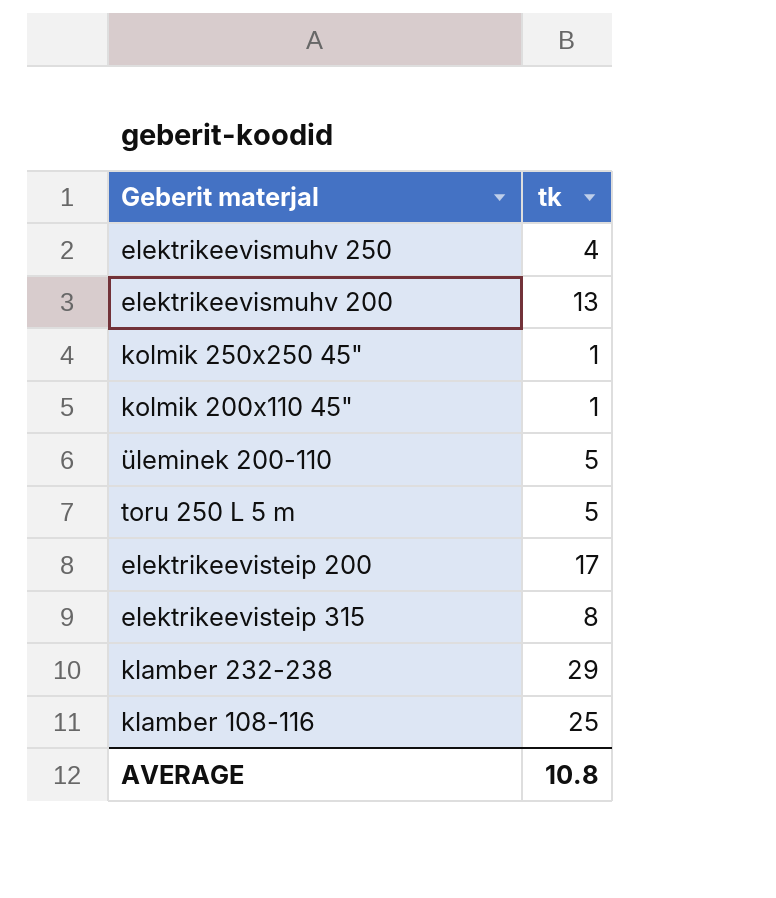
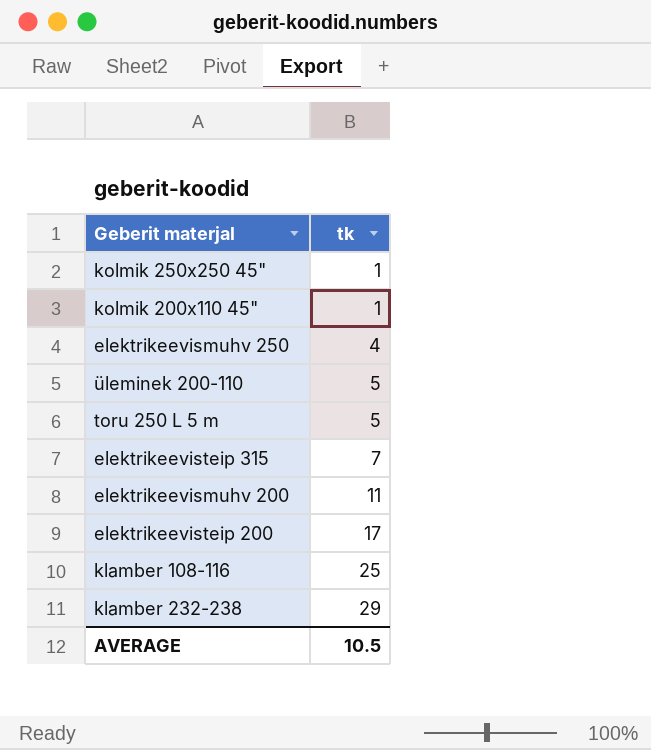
row order: none -> tk ascending
elektrikeevisteip 315 | tk: 8 -> 7
elektrikeevismuhv 200 | tk: 13 -> 11
AVERAGE | tk: 10.8 -> 10.5

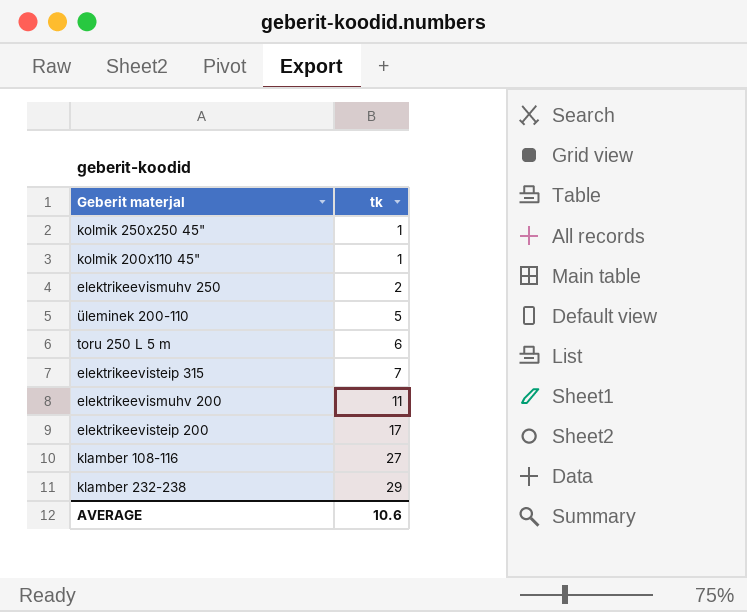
elektrikeevismuhv 250 | tk: 4 -> 2
toru 250 L 5 m | tk: 5 -> 6
klamber 108-116 | tk: 25 -> 27
AVERAGE | tk: 10.5 -> 10.6

